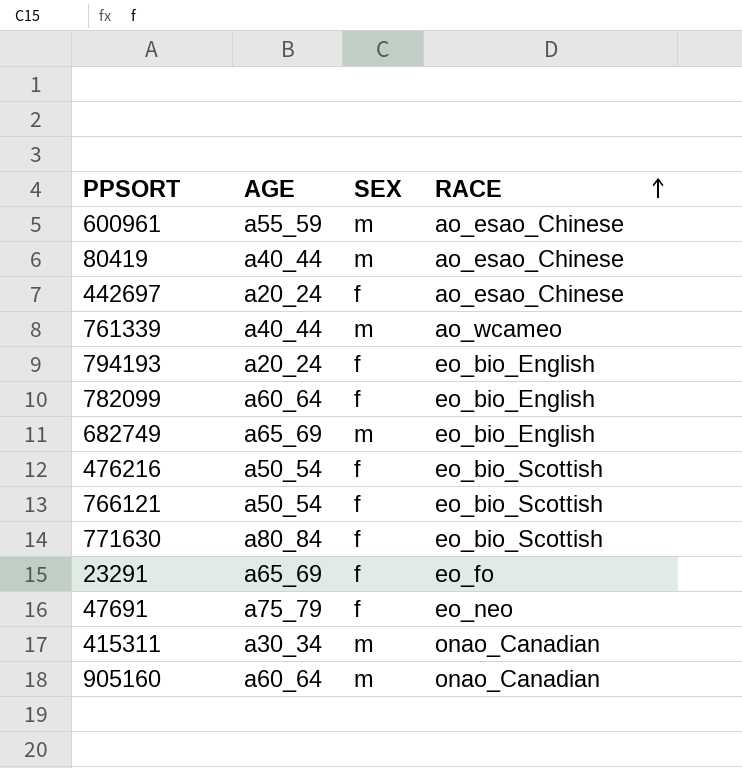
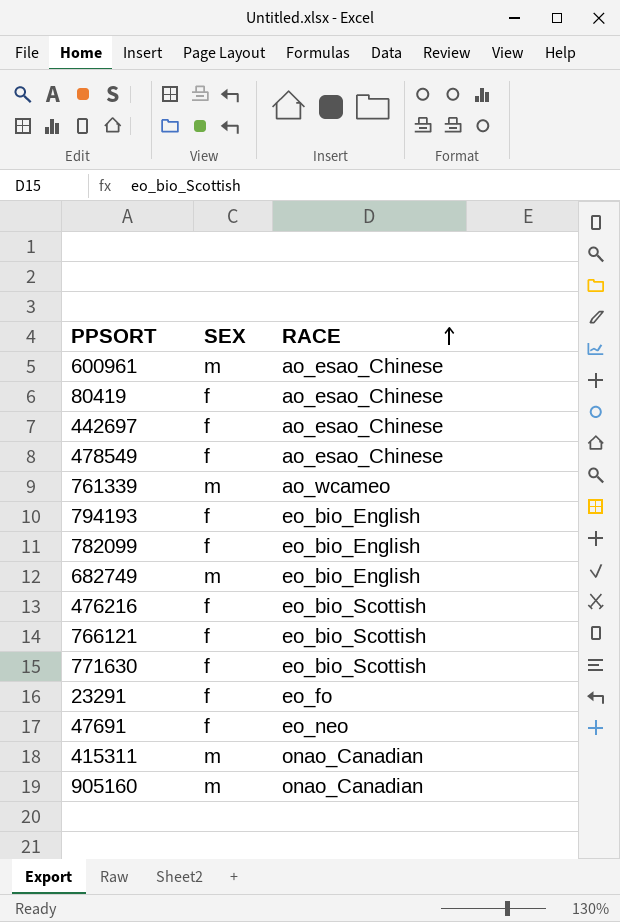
column AGE | position: 2 -> none
80419 | SEX: m -> f
row 478549: none -> f | ao_esao_Chinese

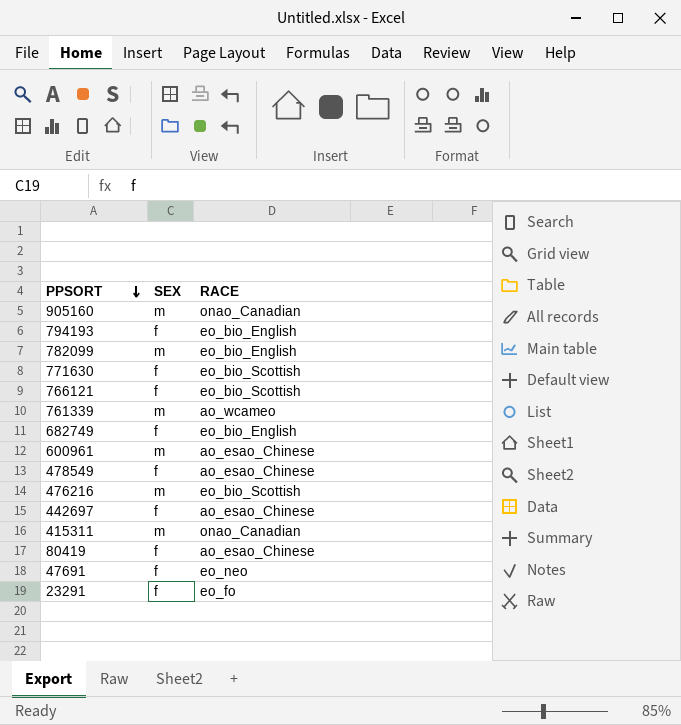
row order: RACE ascending -> PPSORT descending
782099 | SEX: f -> m
682749 | SEX: m -> f
476216 | SEX: f -> m

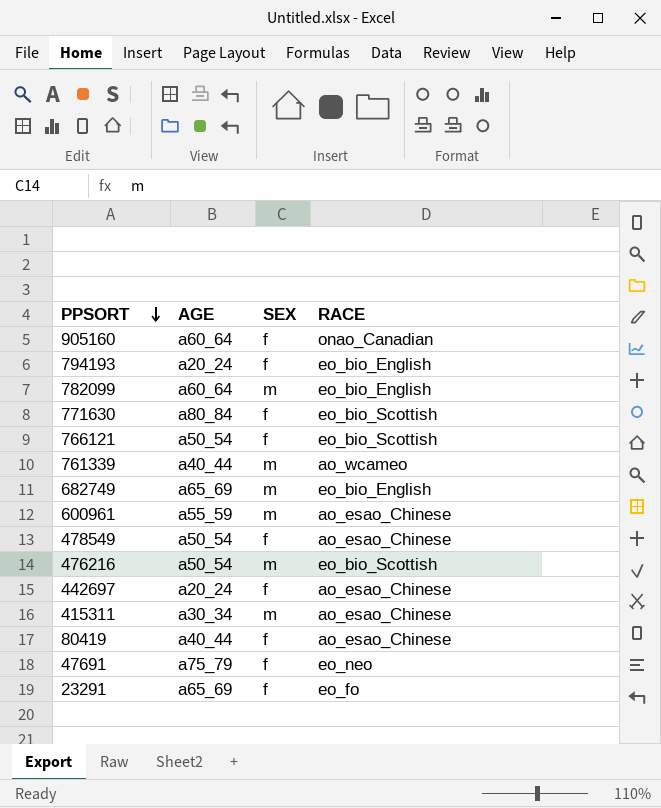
column AGE | position: none -> 2
905160 | SEX: m -> f
682749 | SEX: f -> m
415311 | RACE: onao_Canadian -> ao_esao_Chinese

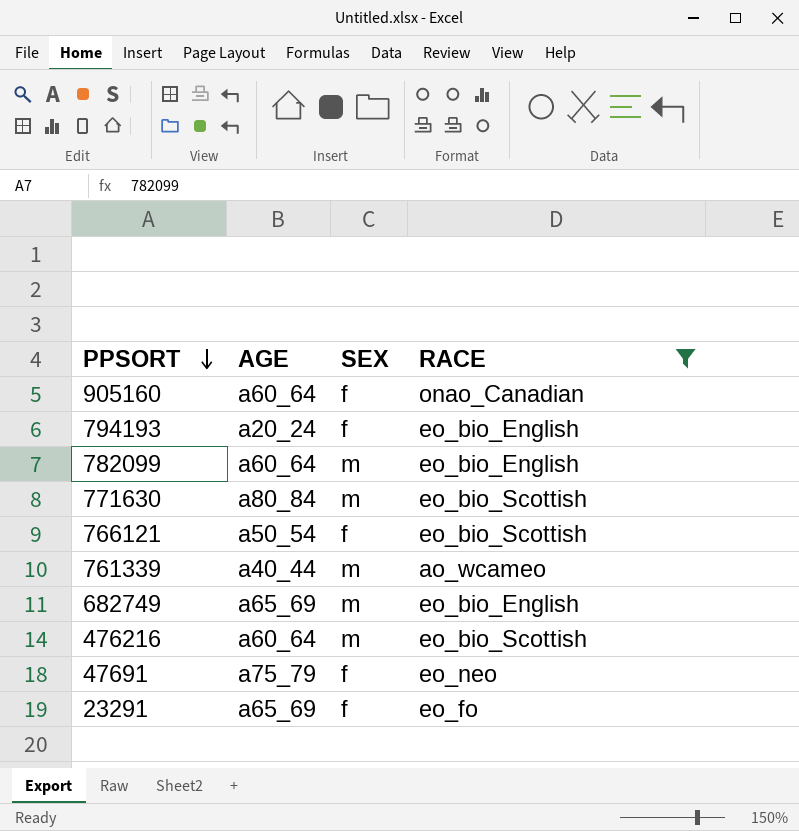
filter: none -> RACE != ao_esao_Chinese
771630 | SEX: f -> m
476216 | AGE: a50_54 -> a60_64

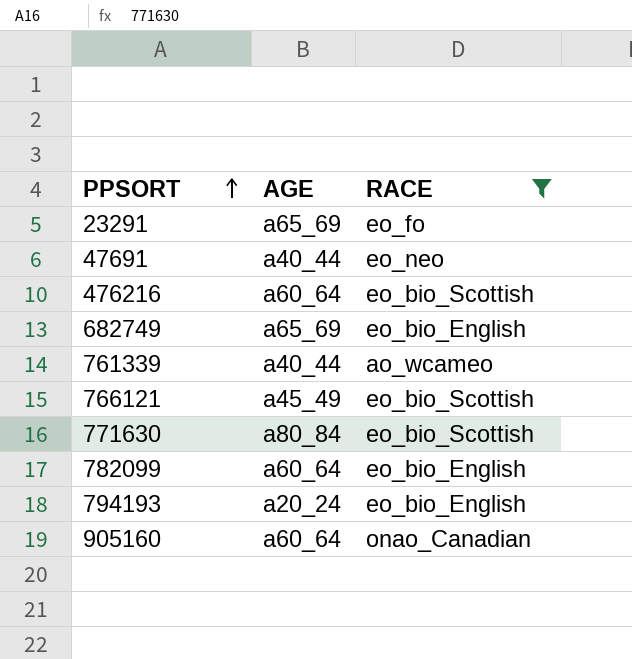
row order: PPSORT descending -> PPSORT ascending
column SEX | position: 3 -> none
47691 | AGE: a75_79 -> a40_44
766121 | AGE: a50_54 -> a45_49

